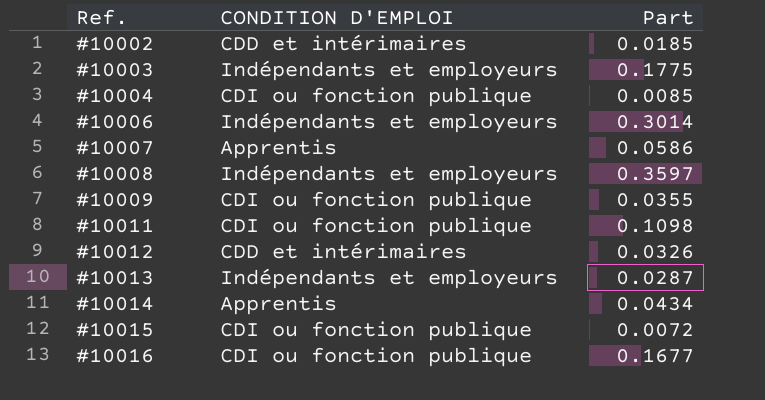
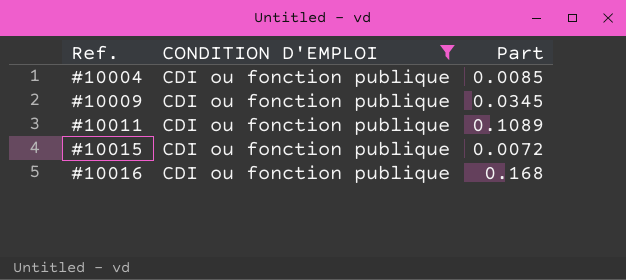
filter: none -> CONDITION D'EMPLOI = CDI ou fonction publique
#10009 | Part: 0.0355 -> 0.0345
#10011 | Part: 0.1098 -> 0.1089
#10016 | Part: 0.1677 -> 0.168

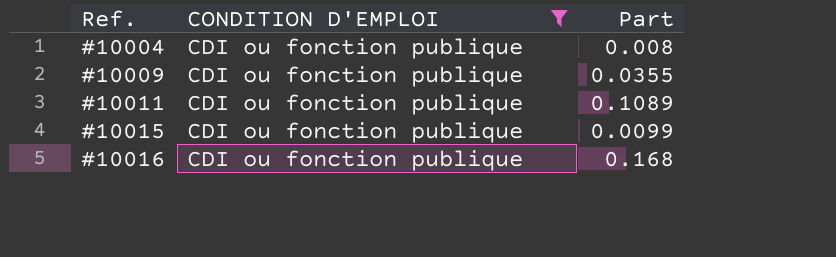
#10004 | Part: 0.0085 -> 0.008
#10009 | Part: 0.0345 -> 0.0355
#10015 | Part: 0.0072 -> 0.0099

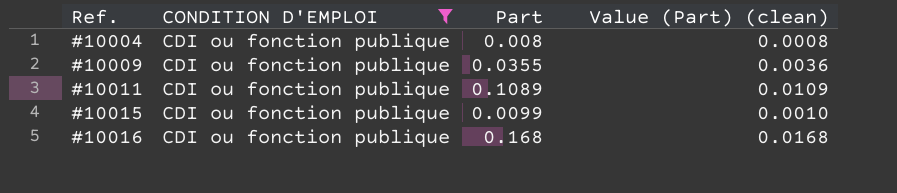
column Value (Part) (clean) | formula: none -> [Part] * 0.1

